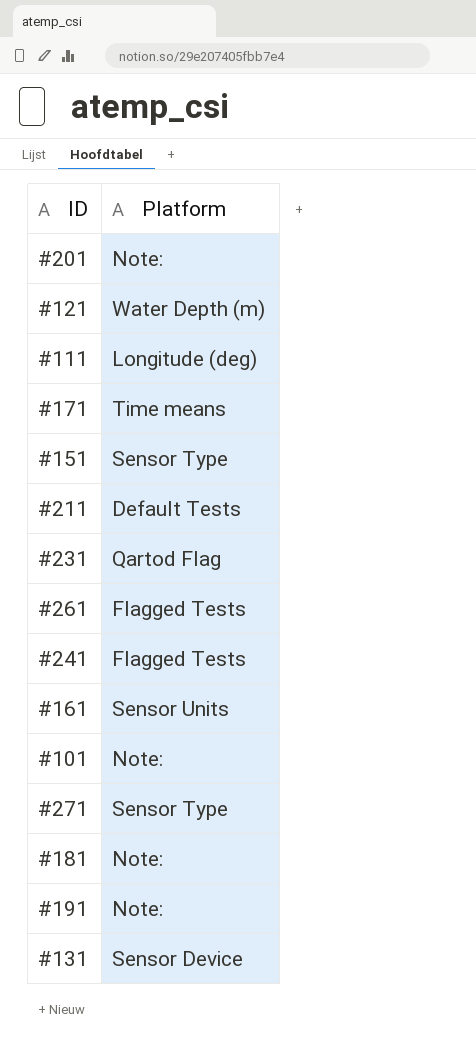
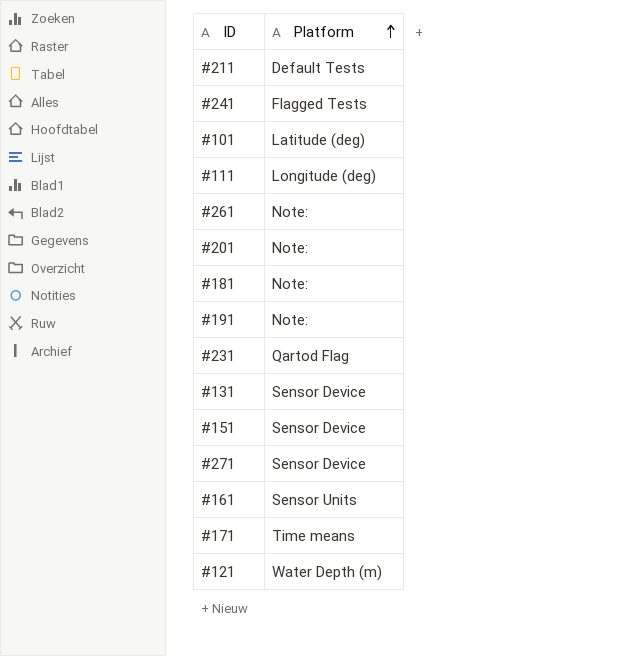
row order: none -> Platform ascending
#101 | Platform: Note: -> Latitude (deg)
#261 | Platform: Flagged Tests -> Note:
#151 | Platform: Sensor Type -> Sensor Device
#271 | Platform: Sensor Type -> Sensor Device

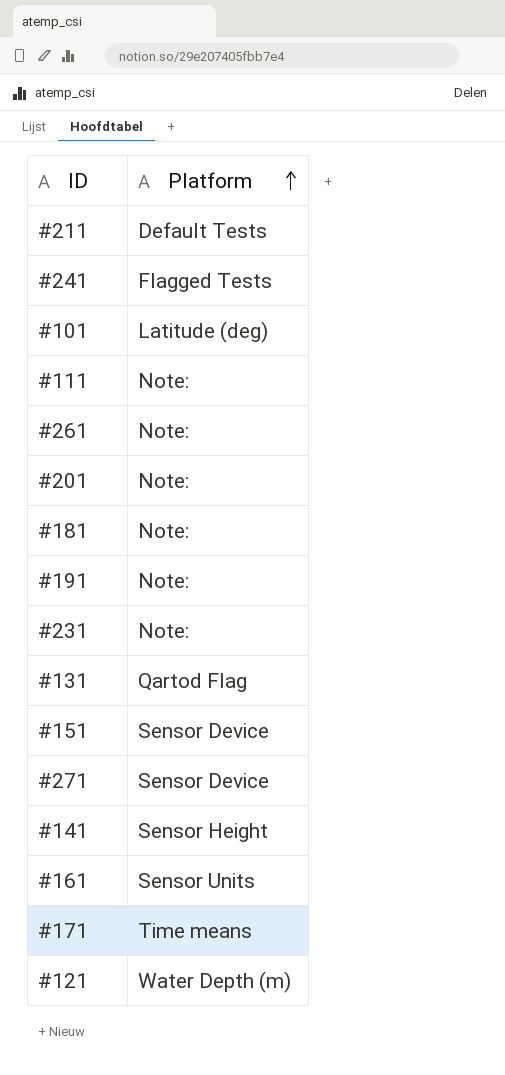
#111 | Platform: Longitude (deg) -> Note:
#231 | Platform: Qartod Flag -> Note:
#131 | Platform: Sensor Device -> Qartod Flag
row #141: none -> Sensor Height

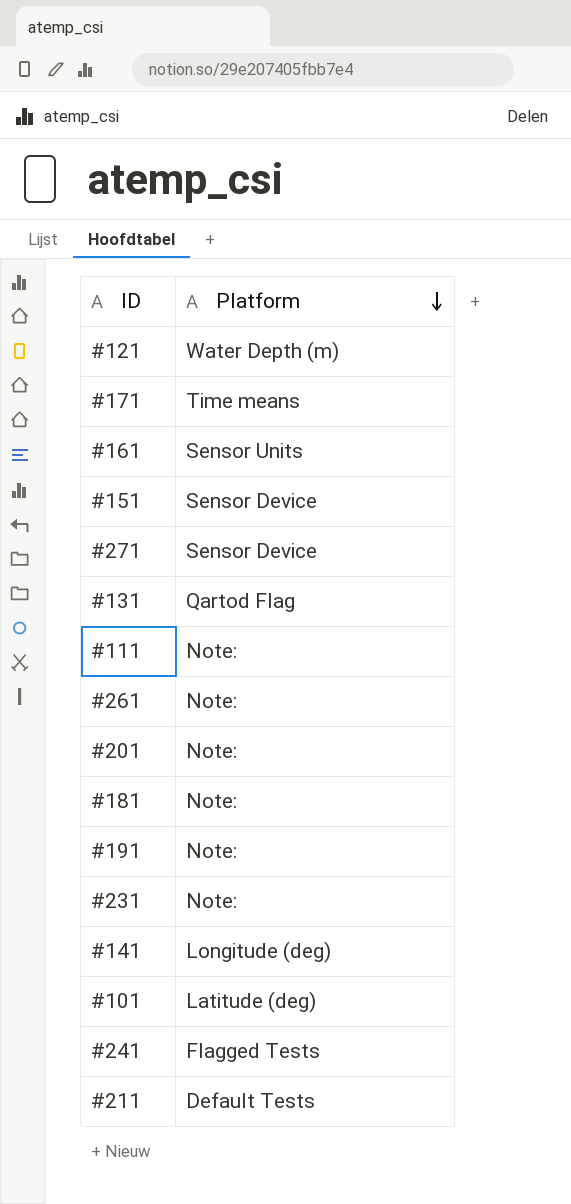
row order: Platform ascending -> Platform descending
#141 | Platform: Sensor Height -> Longitude (deg)

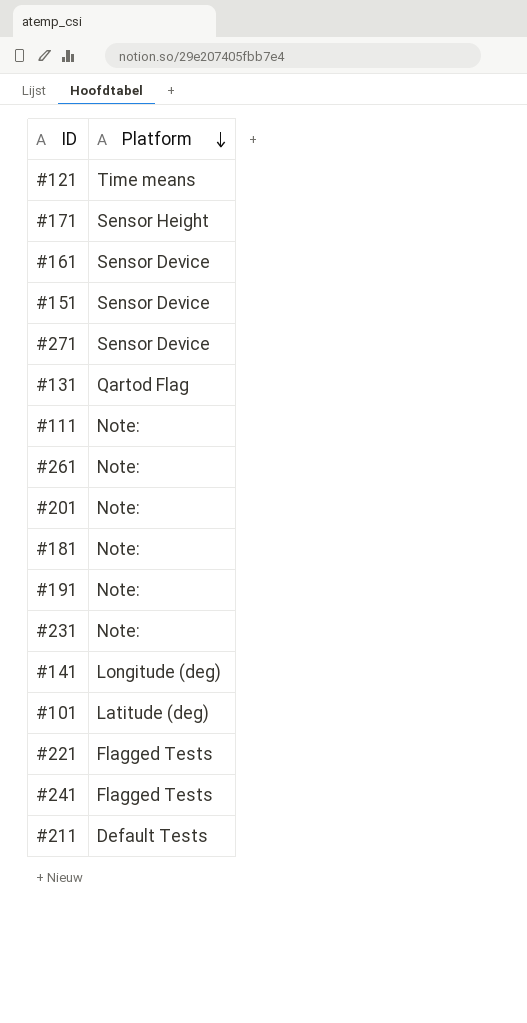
#121 | Platform: Water Depth (m) -> Time means
#171 | Platform: Time means -> Sensor Height
#161 | Platform: Sensor Units -> Sensor Device
row #221: none -> Flagged Tests

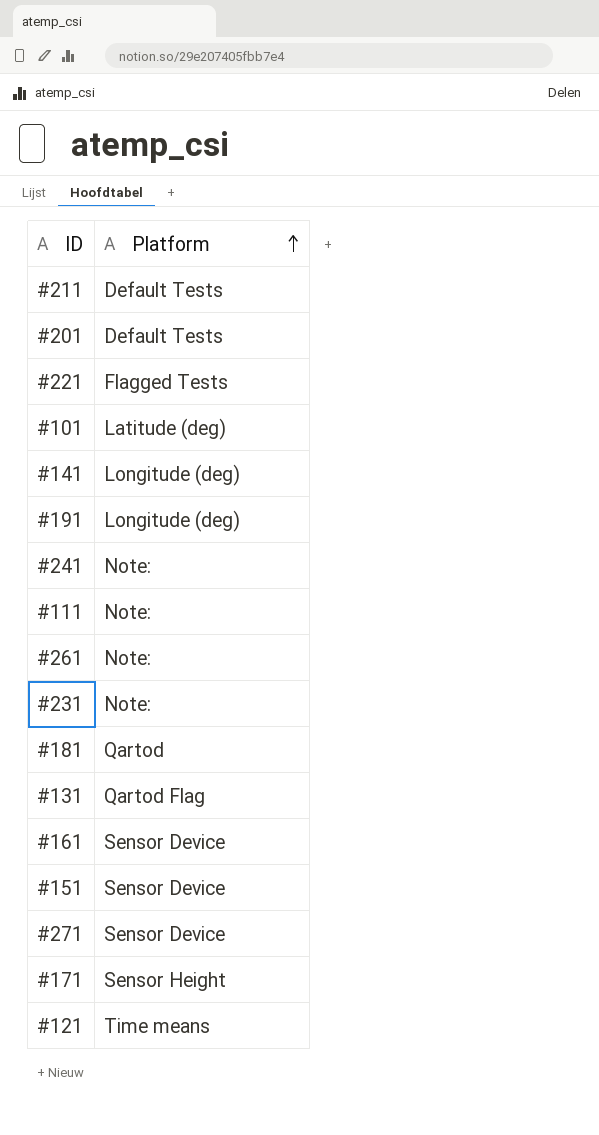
row order: Platform descending -> Platform ascending
#201 | Platform: Note: -> Default Tests
#191 | Platform: Note: -> Longitude (deg)
#241 | Platform: Flagged Tests -> Note:
#181 | Platform: Note: -> Qartod

